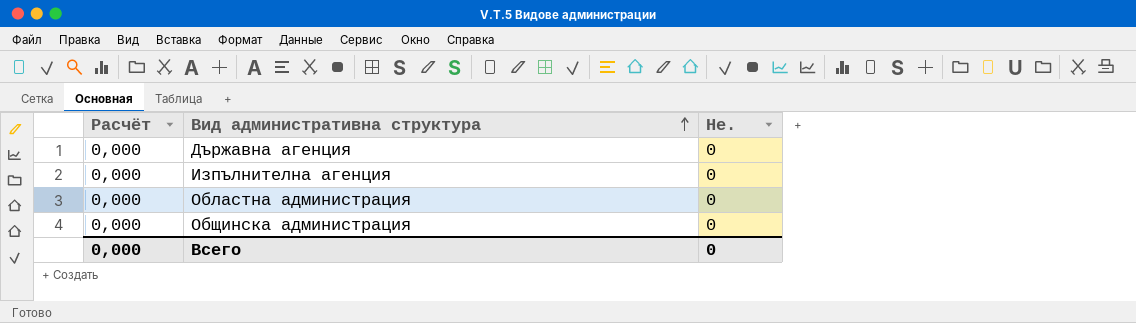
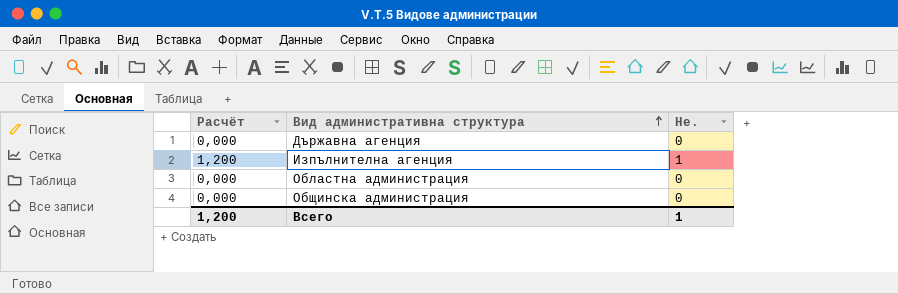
Изпълнителна агенция | Расчёт: 0,000 -> 1,200
Изпълнителна агенция | Не.: 0 -> 1
Всего | Расчёт: 0,000 -> 1,200
Всего | Не.: 0 -> 1

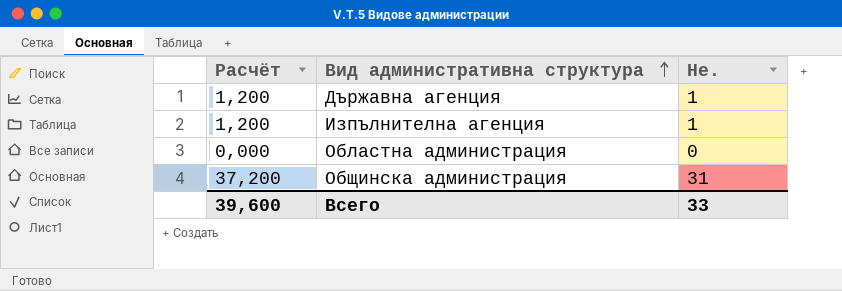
Държавна агенция | Расчёт: 0,000 -> 1,200
Държавна агенция | Не.: 0 -> 1
Общинска администрация | Расчёт: 0,000 -> 37,200
Общинска администрация | Не.: 0 -> 31
Всего | Расчёт: 1,200 -> 39,600
Всего | Не.: 1 -> 33

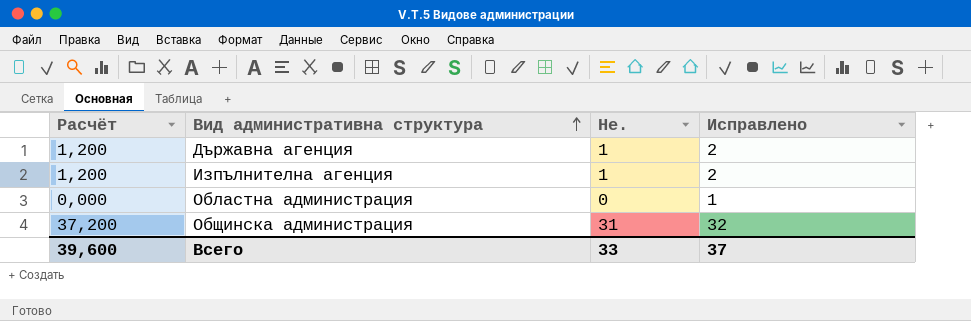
column Исправлено | formula: none -> [Не.] + 1

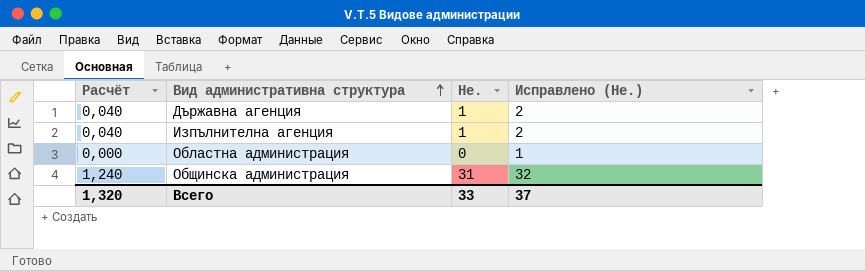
column Расчёт | formula: [Не.] * 1,2 -> [Не.] * 0,04
column name: Исправлено -> Исправлено (Не.)
Всего | Расчёт: 39,600 -> 1,320

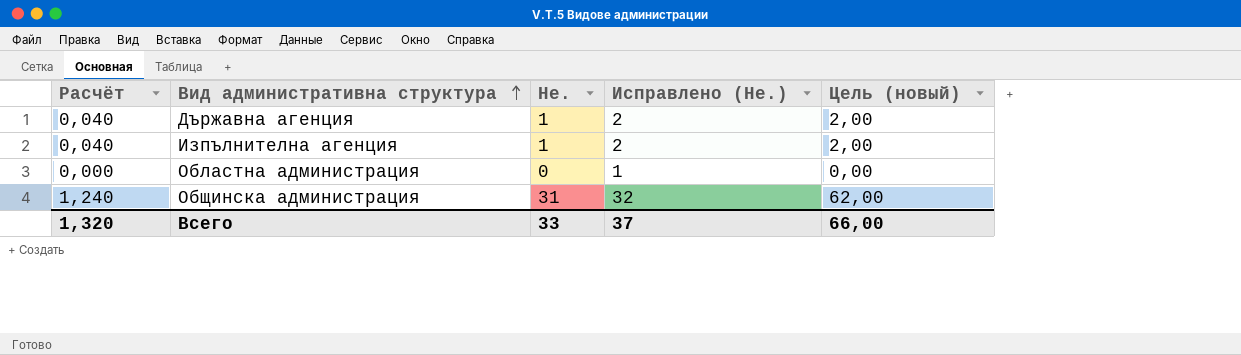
column Цель (новый) | formula: none -> [Не.] * 2

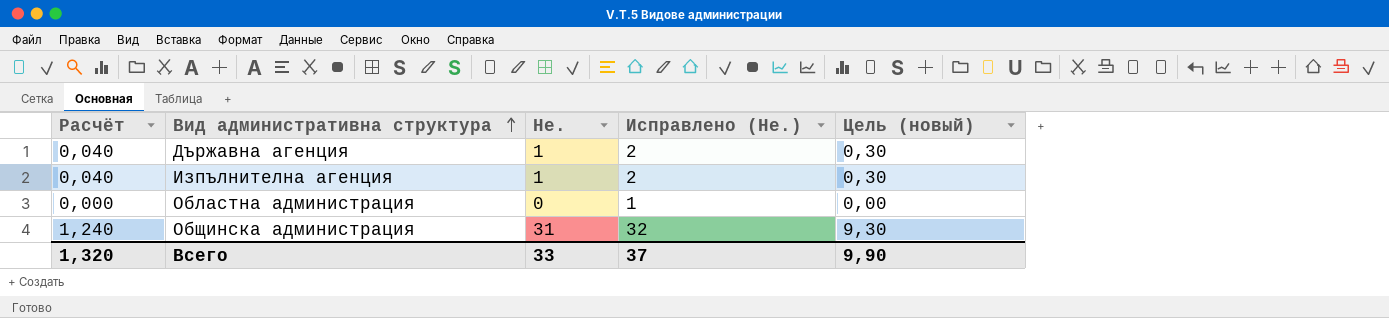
column Цель (новый) | formula: [Не.] * 2 -> [Не.] * 0,3
Всего | Цель (новый): 66,00 -> 9,90

